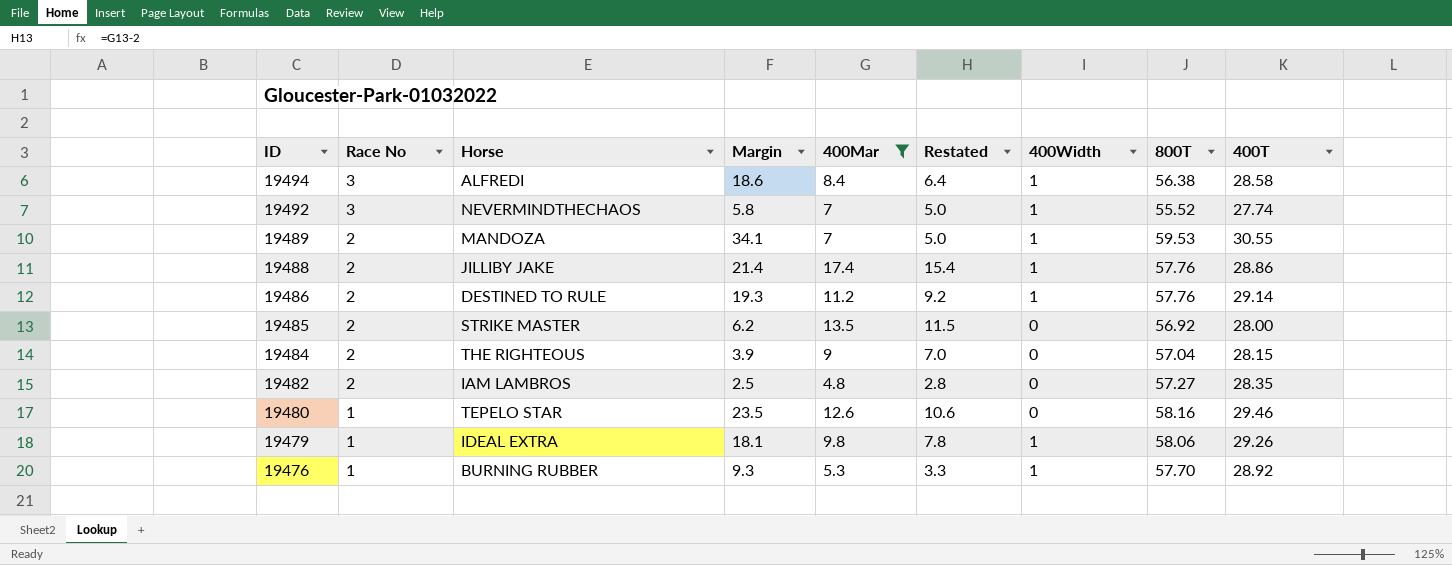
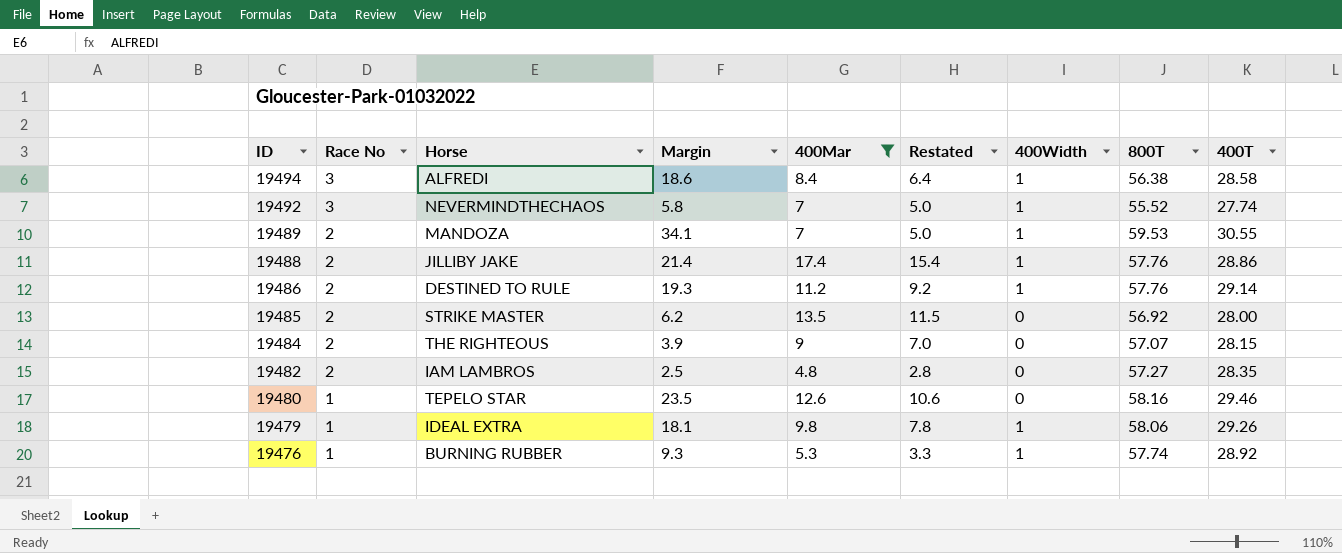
19484 | 800T: 57.04 -> 57.07
19476 | 800T: 57.70 -> 57.74

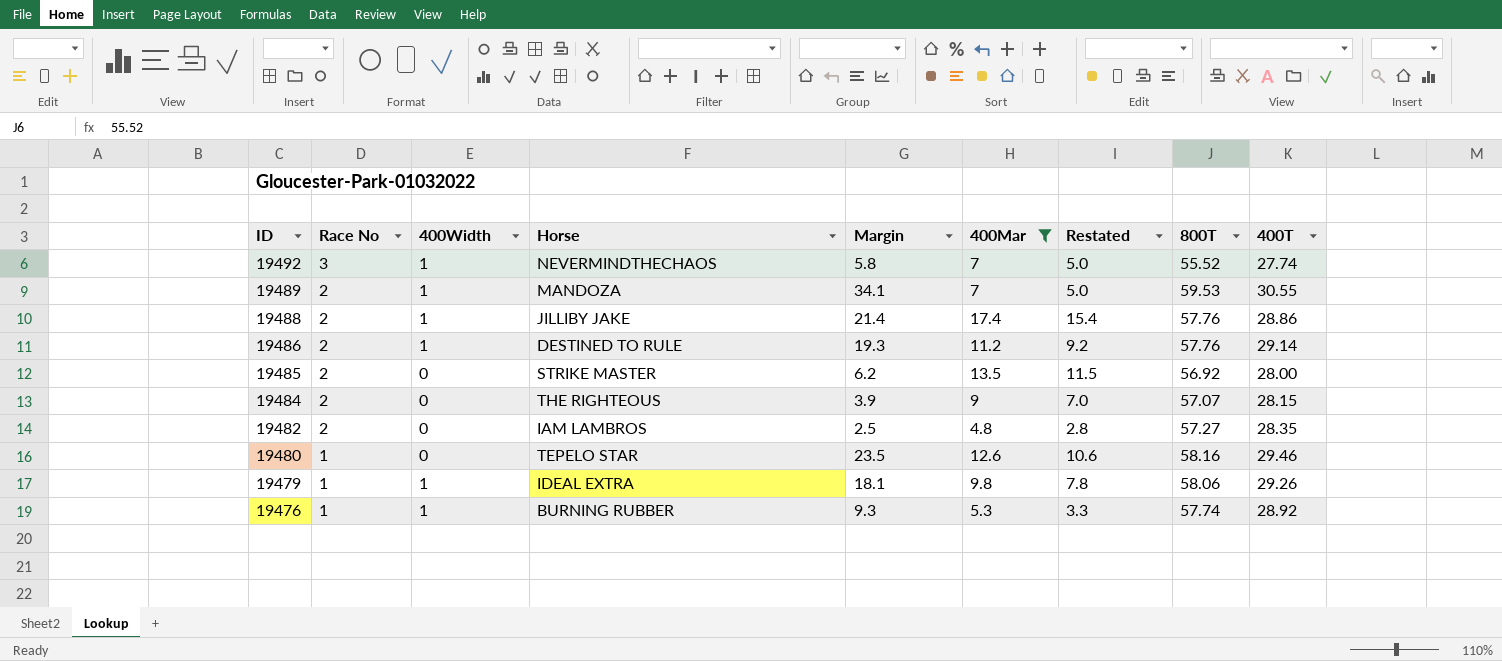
column 400Width | position: 7 -> 3
row 19494: 3 | ALFREDI | 18.6 | 8.4 | 6.4 | 1 | 56.38 | 28.58 -> none

